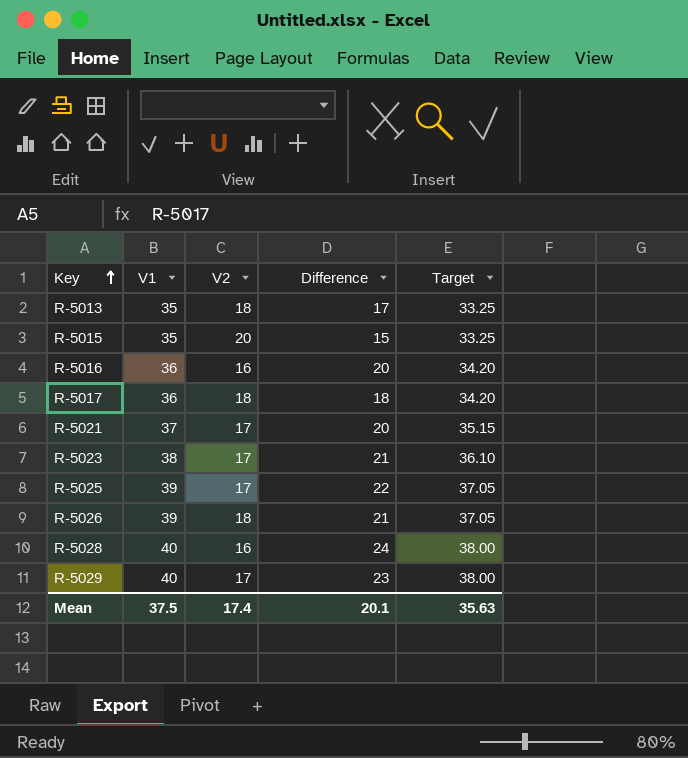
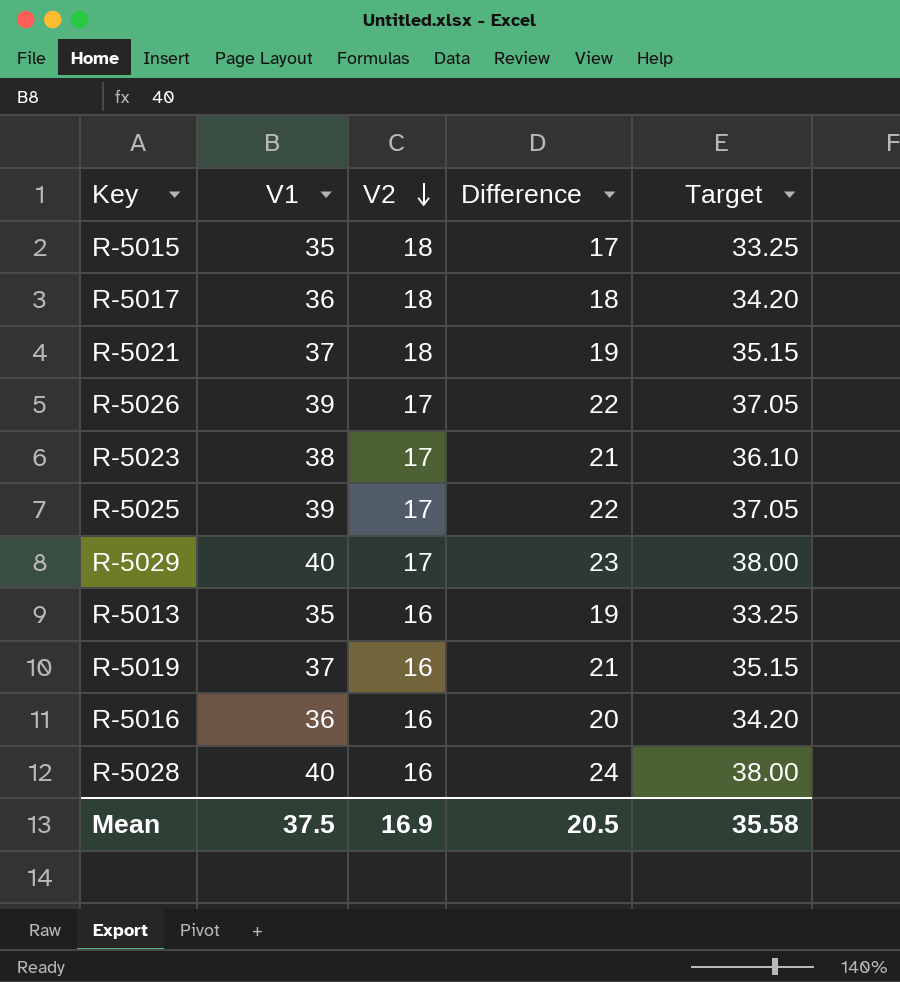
row order: Key ascending -> V2 descending
R-5015 | V2: 20 -> 18
R-5015 | Difference: 15 -> 17
R-5021 | V2: 17 -> 18
R-5021 | Difference: 20 -> 19
R-5026 | V2: 18 -> 17
R-5026 | Difference: 21 -> 22
R-5013 | V2: 18 -> 16
R-5013 | Difference: 17 -> 19
row R-5019: none -> 37 | 16 | 21 | 35.15
Mean | V2: 17.4 -> 16.9
Mean | Difference: 20.1 -> 20.5
Mean | Target: 35.63 -> 35.58

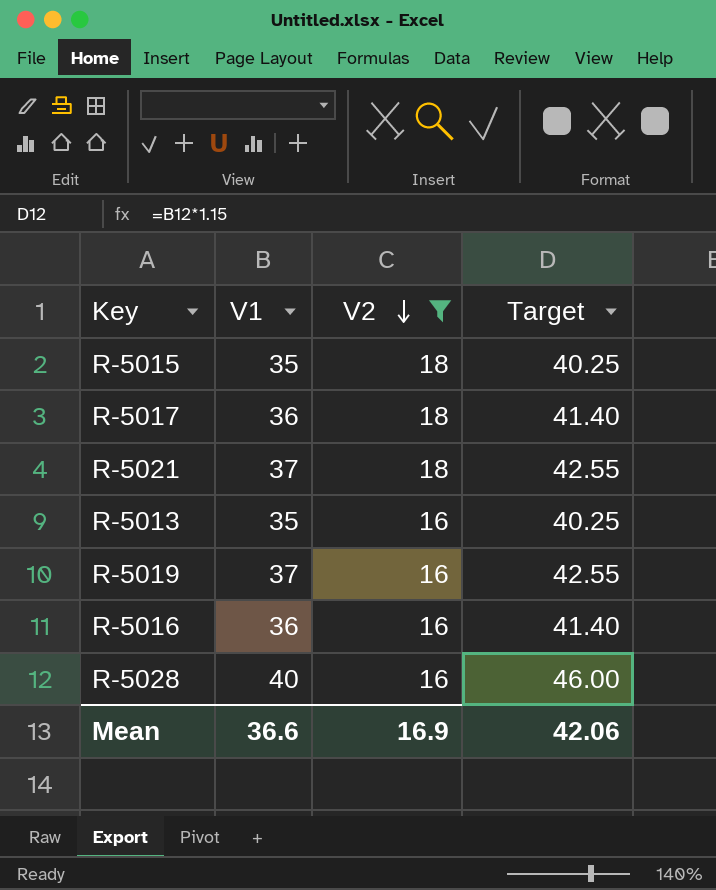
filter: none -> V2 != 17
column Difference | formula: [V1] - [V2] -> none
column Target | formula: [V1] * 0.95 -> [V1] * 1.15
Mean | V1: 37.5 -> 36.6
Mean | Target: 35.58 -> 42.06

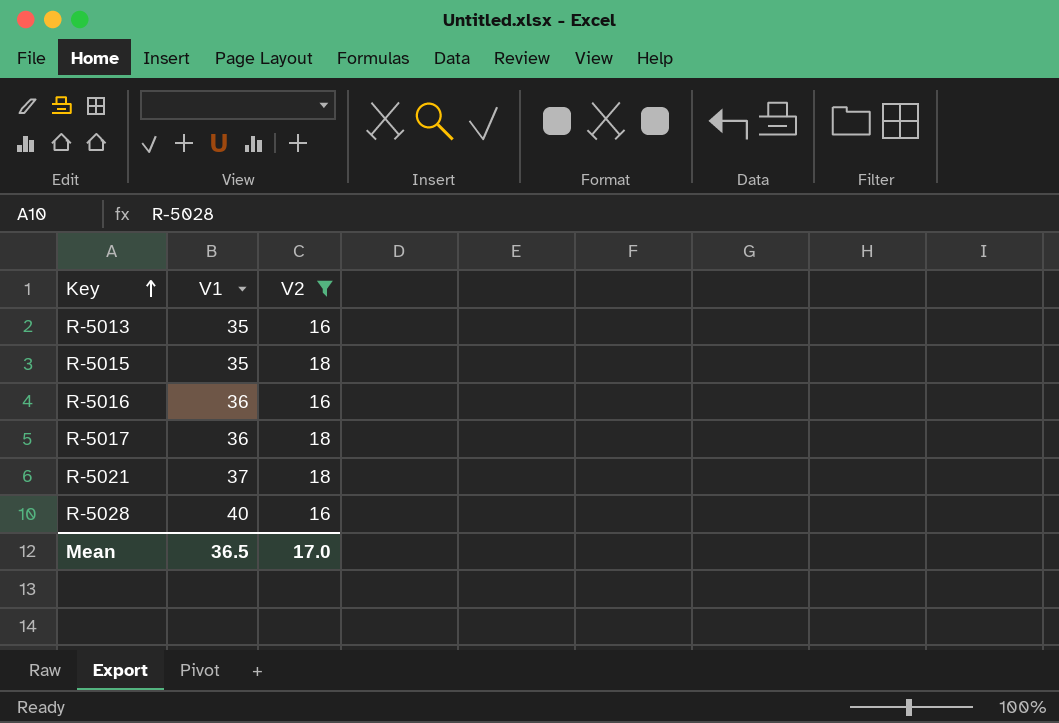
row order: V2 descending -> Key ascending
column Target | formula: [V1] * 1.15 -> none
row R-5019: 37 | 16 | 42.55 -> none
Mean | V1: 36.6 -> 36.5
Mean | V2: 16.9 -> 17.0

